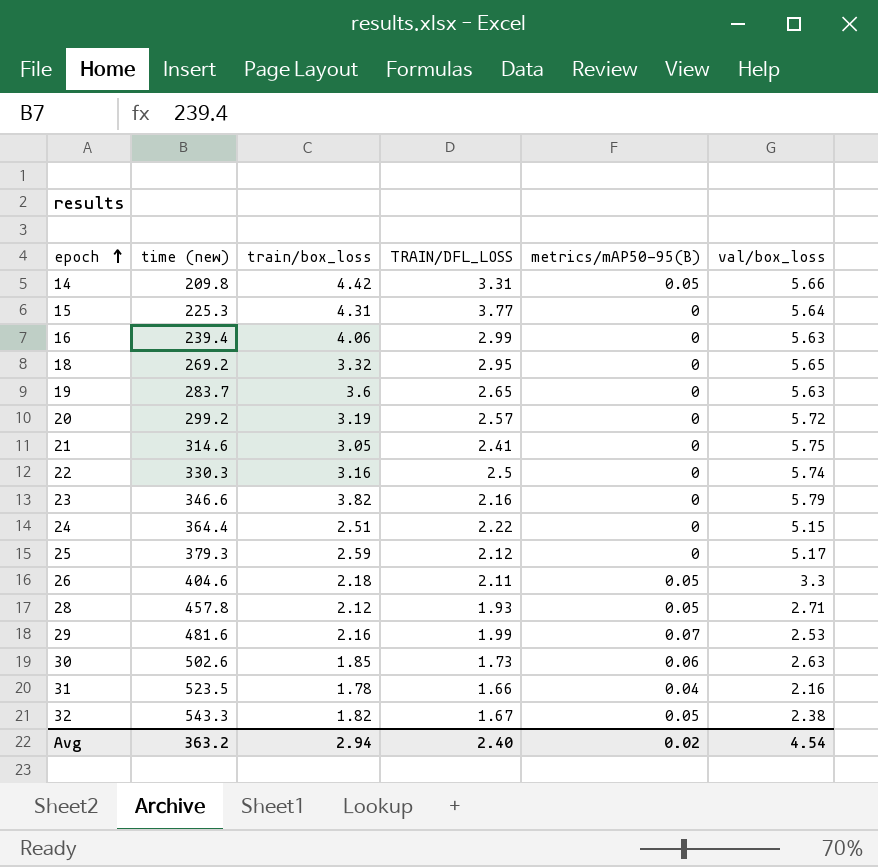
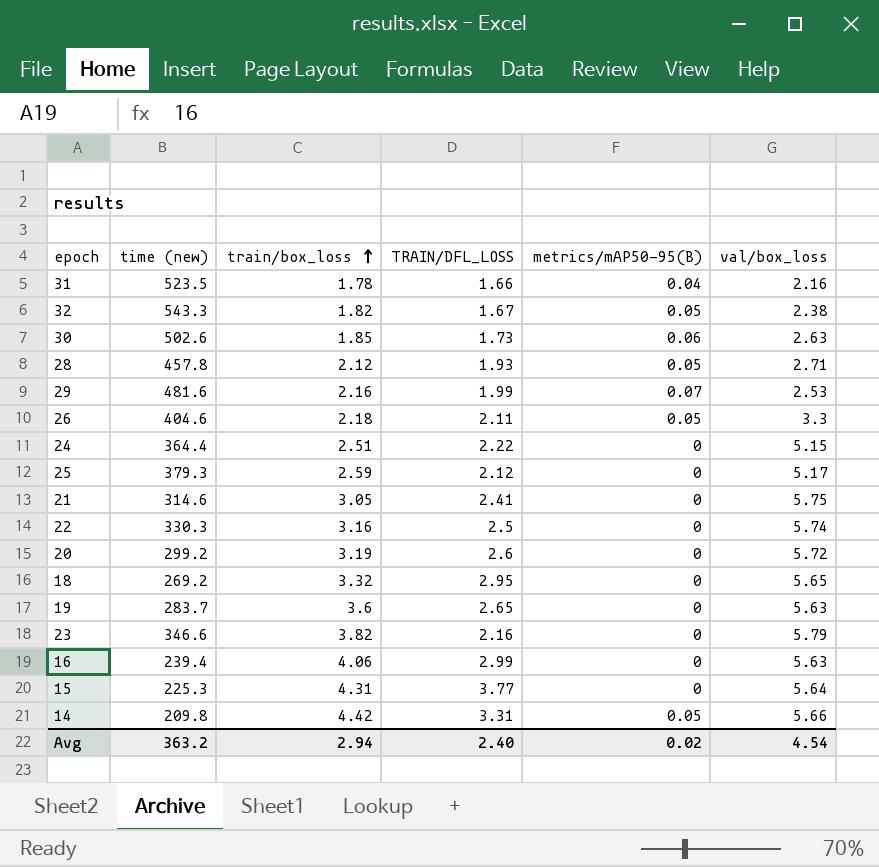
row order: epoch ascending -> train/box_loss ascending
20 | TRAIN/DFL_LOSS: 2.57 -> 2.6

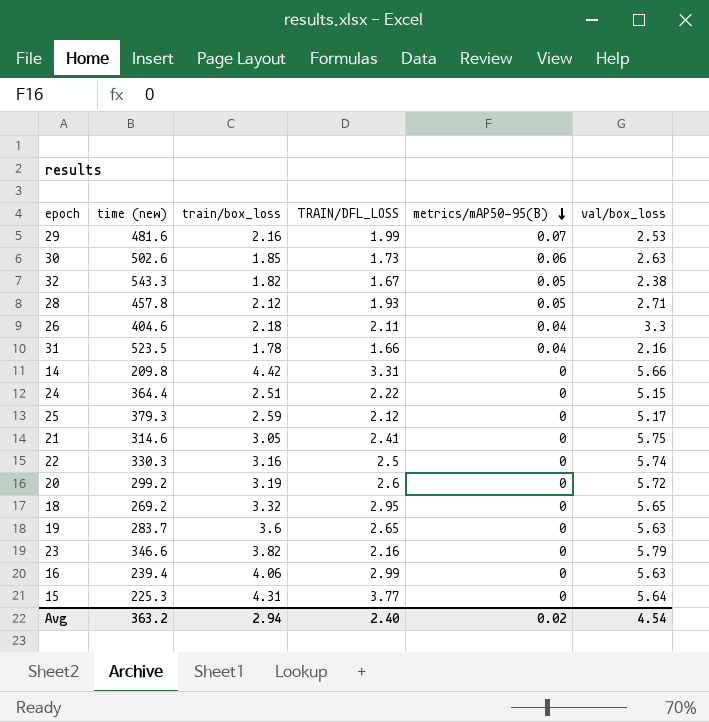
row order: train/box_loss ascending -> metrics/mAP50-95(B) descending
26 | metrics/mAP50-95(B): 0.05 -> 0.04
14 | metrics/mAP50-95(B): 0.05 -> 0

